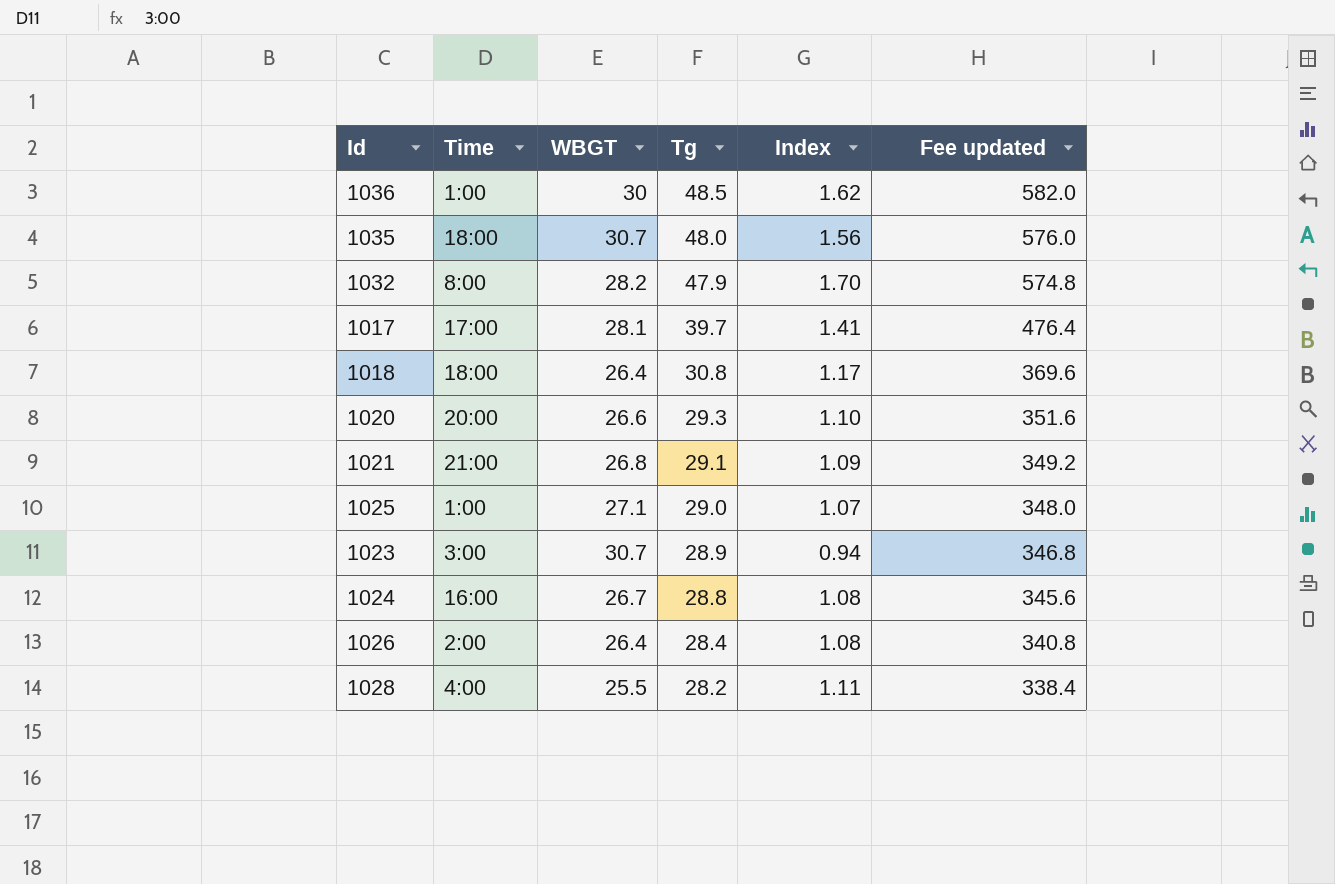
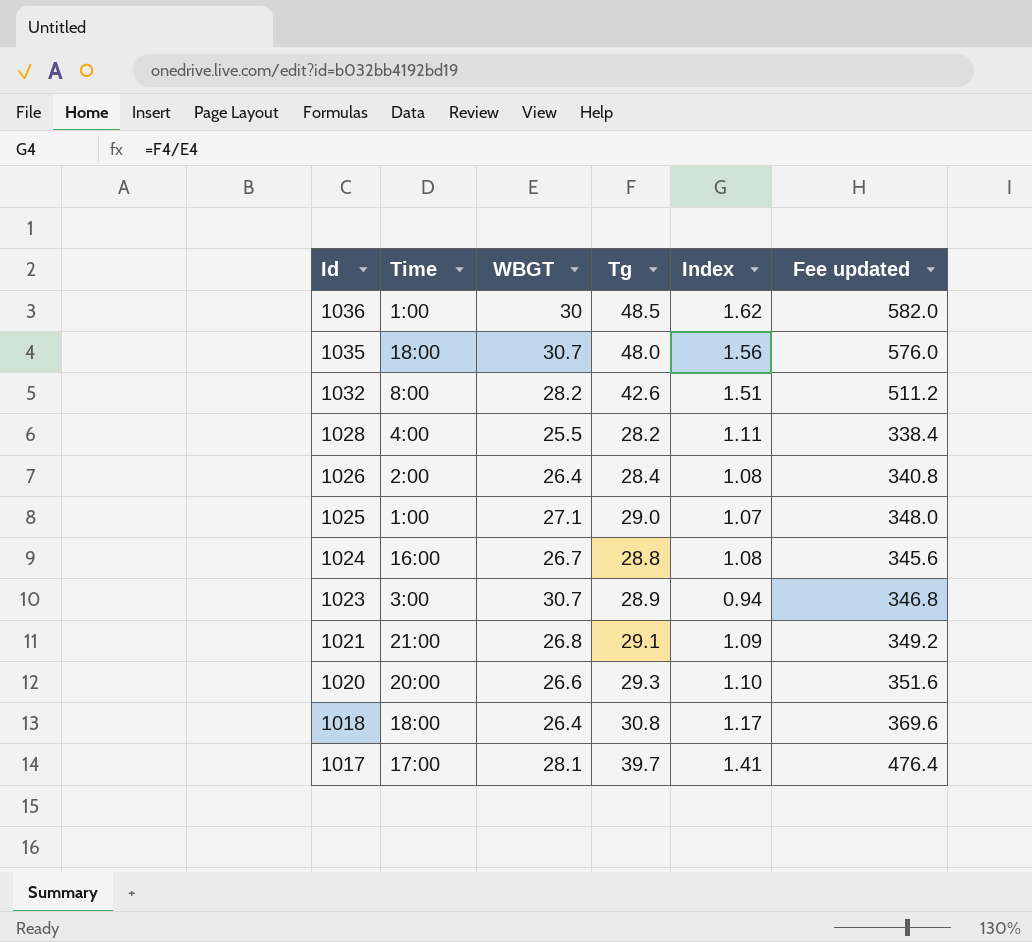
row order: Tg descending -> Id descending
1032 | Tg: 47.9 -> 42.6
1032 | Index: 1.70 -> 1.51
1032 | Fee updated: 574.8 -> 511.2

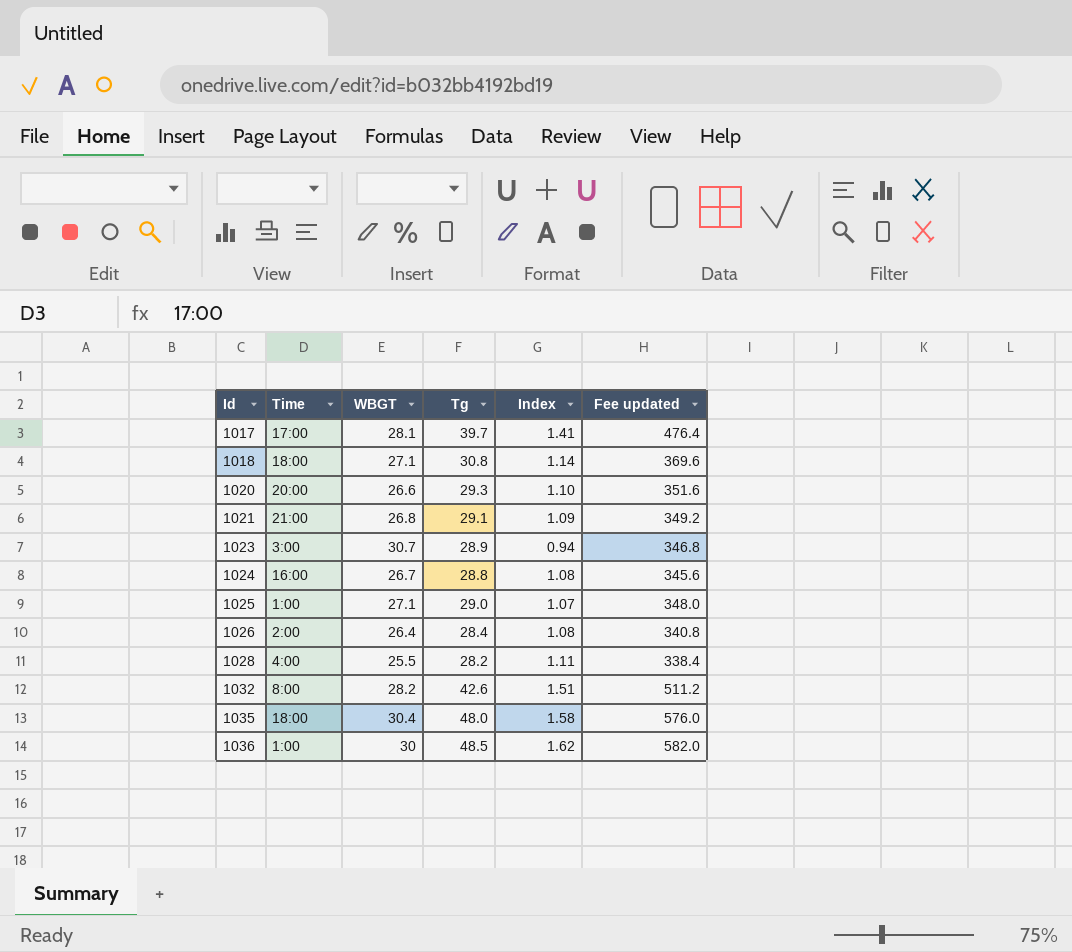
row order: Id descending -> Id ascending
1018 | WBGT: 26.4 -> 27.1
1018 | Index: 1.17 -> 1.14
1035 | WBGT: 30.7 -> 30.4
1035 | Index: 1.56 -> 1.58

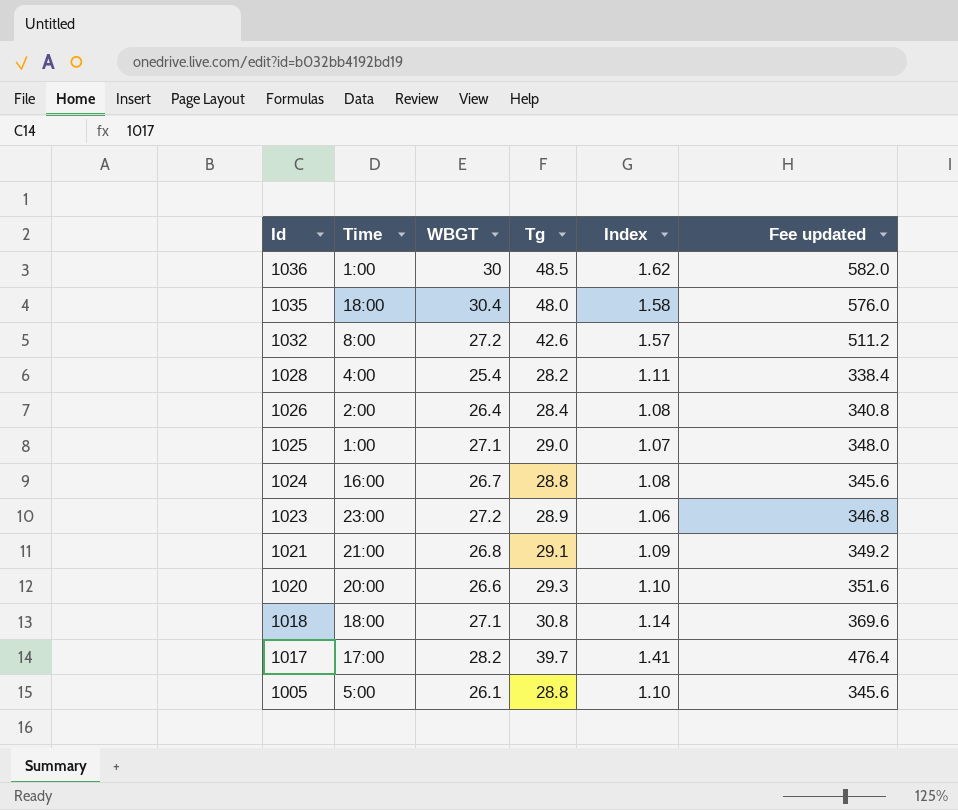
row order: Id ascending -> Id descending
1032 | WBGT: 28.2 -> 27.2
1032 | Index: 1.51 -> 1.57
1028 | WBGT: 25.5 -> 25.4
1023 | Time: 3:00 -> 23:00
1023 | WBGT: 30.7 -> 27.2
1023 | Index: 0.94 -> 1.06
1017 | WBGT: 28.1 -> 28.2
row 1005: none -> 5:00 | 26.1 | 28.8 | 1.10 | 345.6

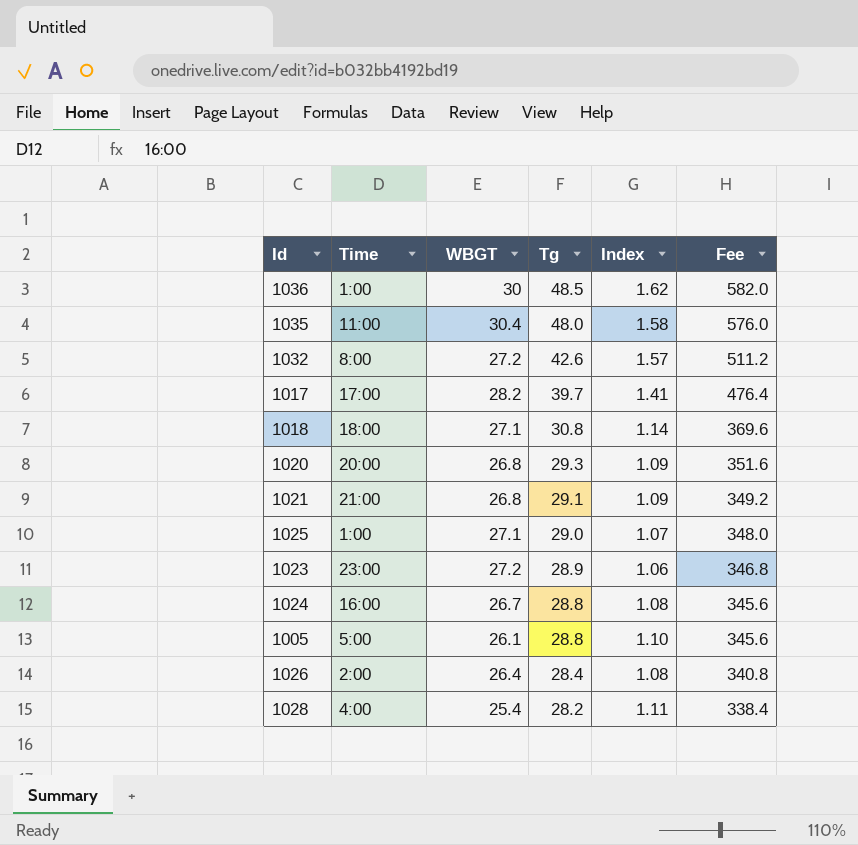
row order: Id descending -> Tg descending
column name: Fee updated -> Fee
1035 | Time: 18:00 -> 11:00
1020 | WBGT: 26.6 -> 26.8
1020 | Index: 1.10 -> 1.09

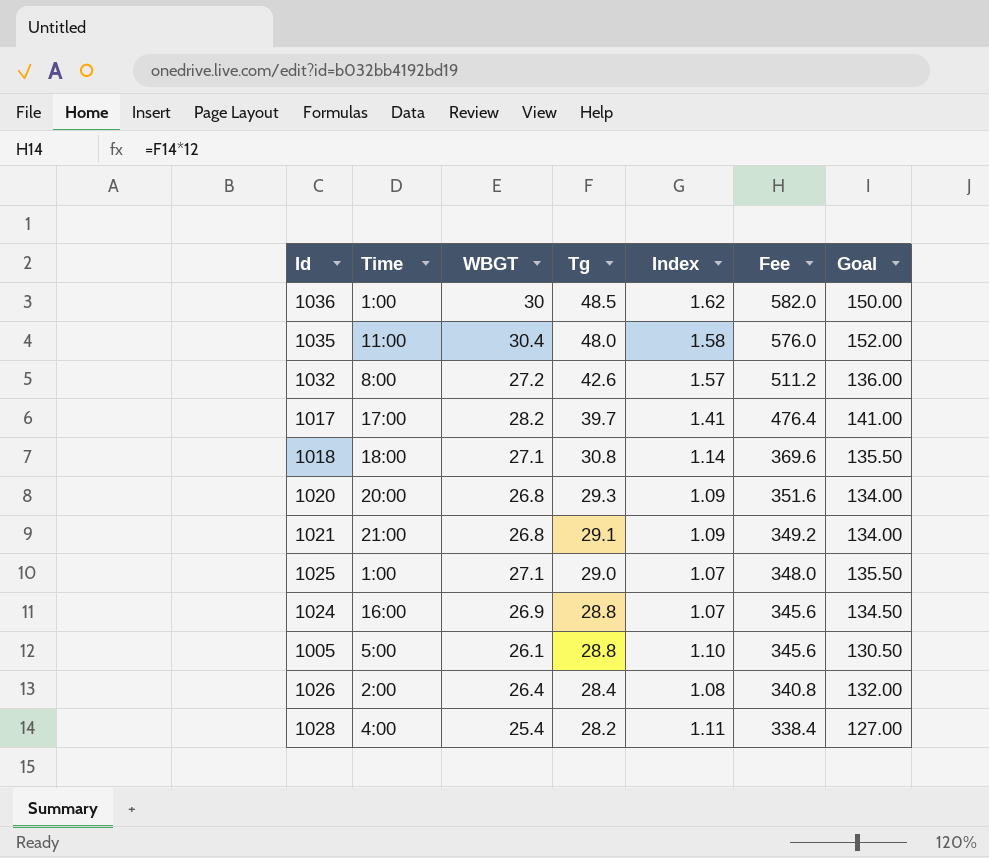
column Goal | formula: none -> [WBGT] * 5
row 1023: 23:00 | 27.2 | 28.9 | 1.06 | 346.8 -> none
1024 | WBGT: 26.7 -> 26.9
1024 | Index: 1.08 -> 1.07

